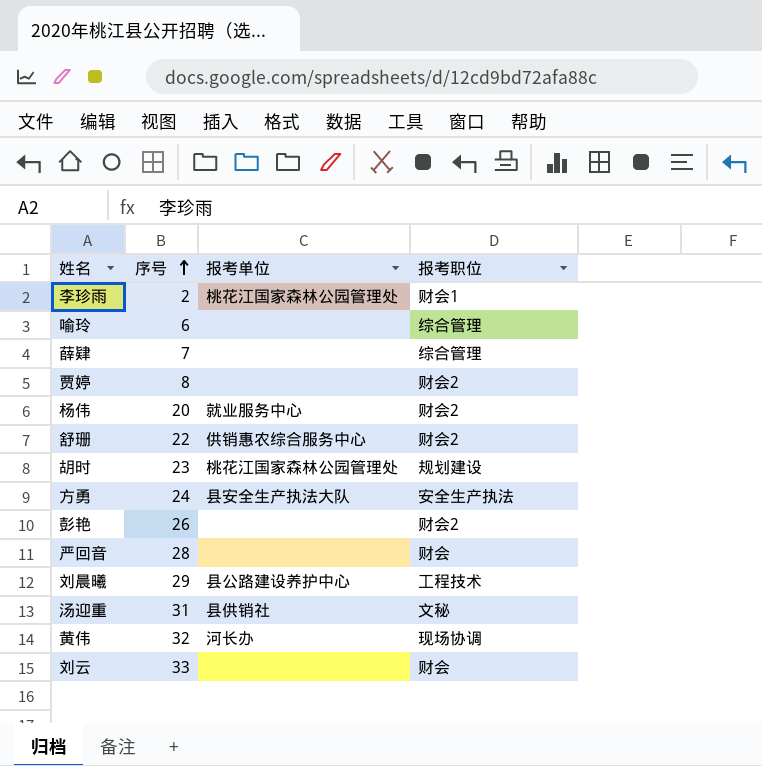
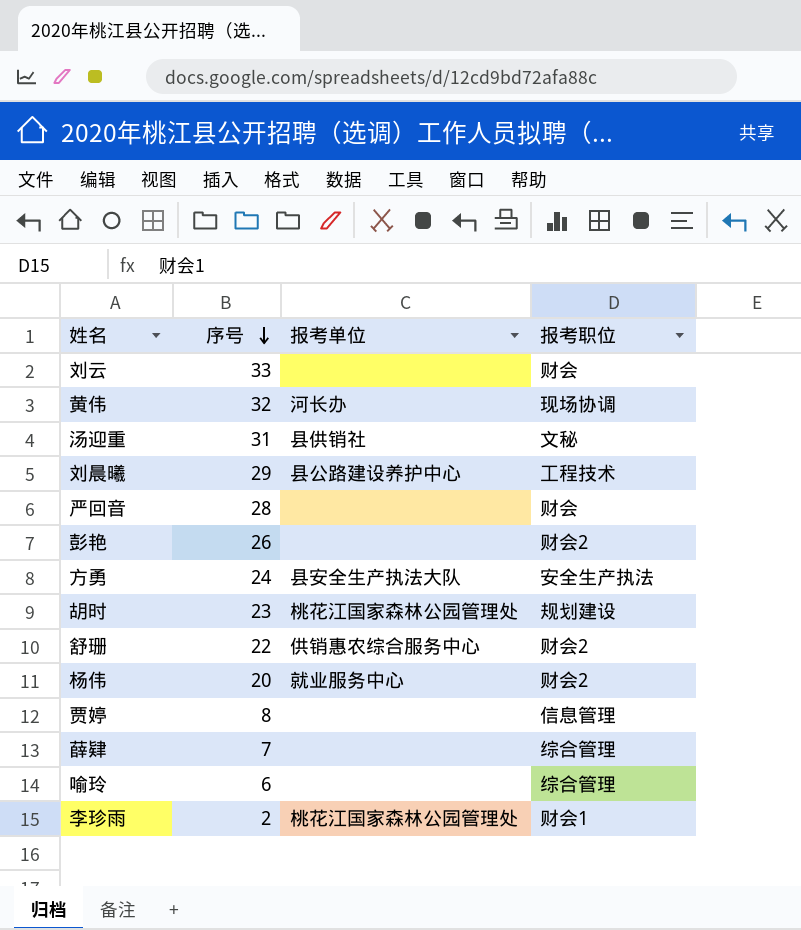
row order: 序号 ascending -> 序号 descending
贾婷 | 报考职位: 财会2 -> 信息管理

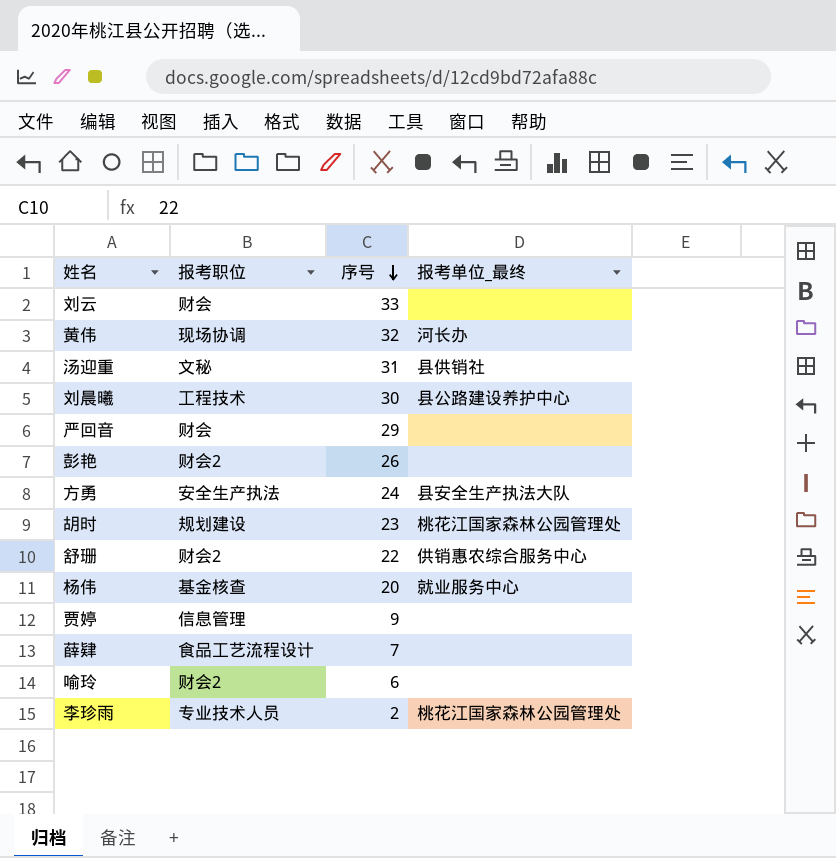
column 报考职位 | position: 4 -> 2
column name: 报考单位 -> 报考单位_最终
刘晨曦 | 序号: 29 -> 30
严回音 | 序号: 28 -> 29
杨伟 | 报考职位: 财会2 -> 基金核查
贾婷 | 序号: 8 -> 9
薛肄 | 报考职位: 综合管理 -> 食品工艺流程设计
喻玲 | 报考职位: 综合管理 -> 财会2
李珍雨 | 报考职位: 财会1 -> 专业技术人员

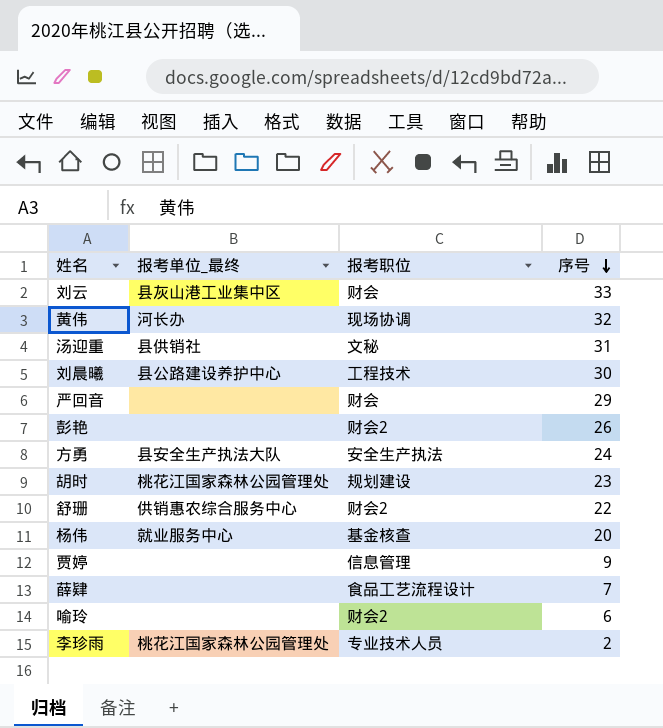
column 报考单位_最终 | position: 4 -> 2
刘云 | 报考单位_最终: none -> 县灰山港工业集中区

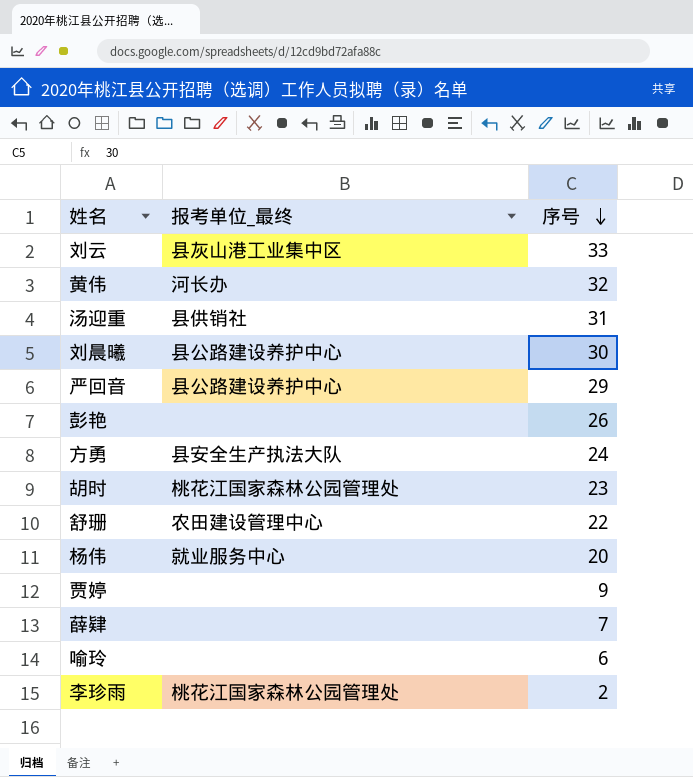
column 报考职位 | position: 3 -> none
严回音 | 报考单位_最终: none -> 县公路建设养护中心
舒珊 | 报考单位_最终: 供销惠农综合服务中心 -> 农田建设管理中心

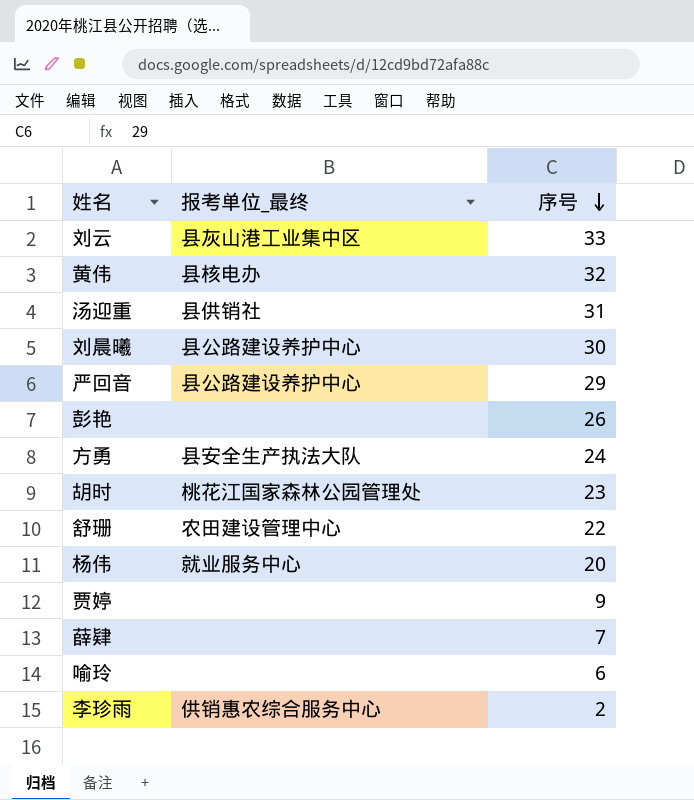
黄伟 | 报考单位_最终: 河长办 -> 县核电办
李珍雨 | 报考单位_最终: 桃花江国家森林公园管理处 -> 供销惠农综合服务中心

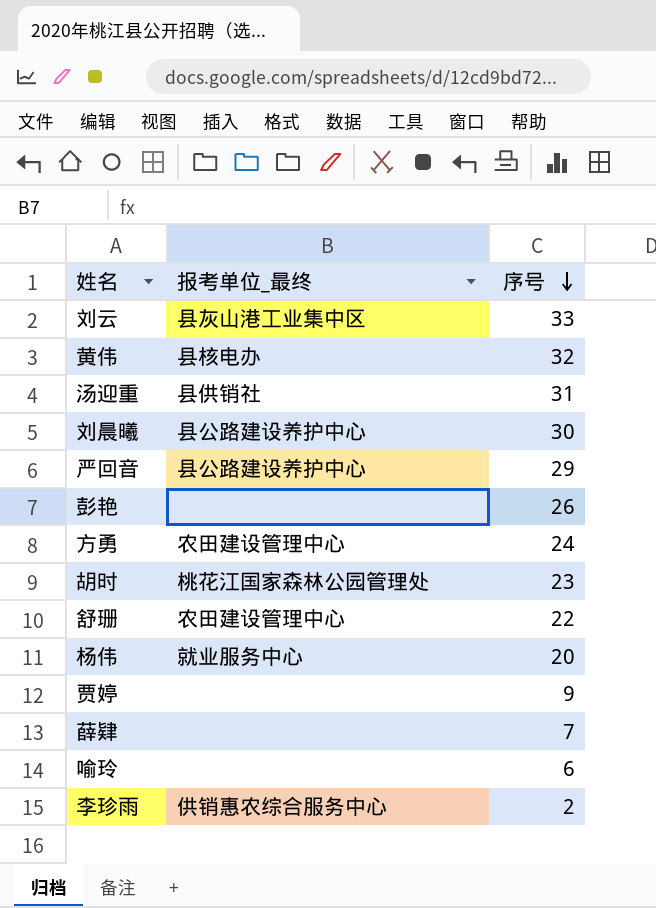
方勇 | 报考单位_最终: 县安全生产执法大队 -> 农田建设管理中心

